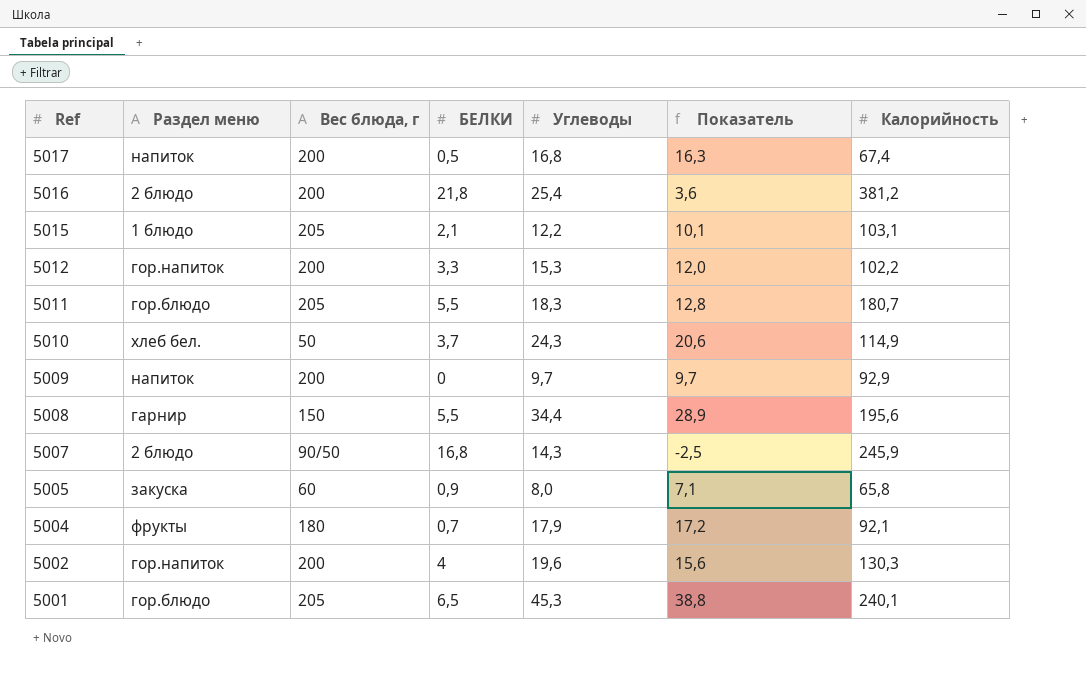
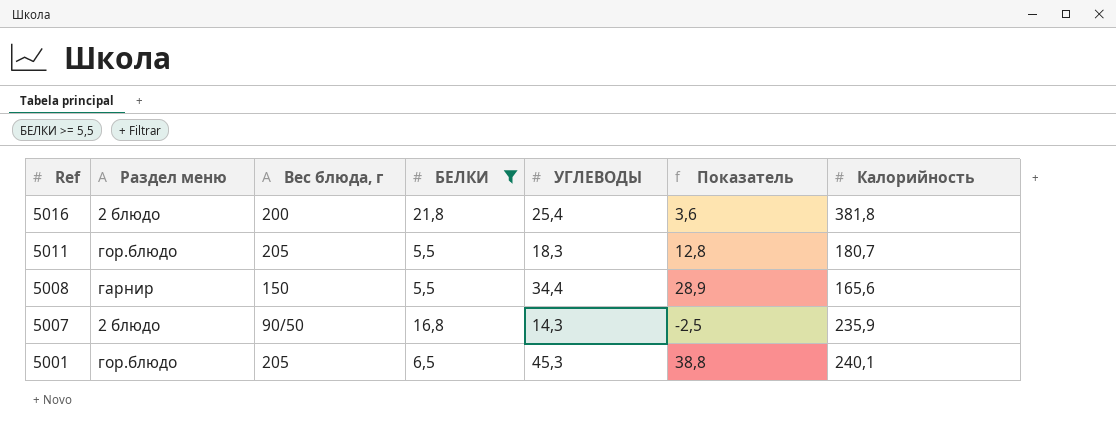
filter: none -> БЕЛКИ >= 5,5
column name: Углеводы -> УГЛЕВОДЫ
5016 | Калорийность: 381,2 -> 381,8
5008 | Калорийность: 195,6 -> 165,6
5007 | Калорийность: 245,9 -> 235,9

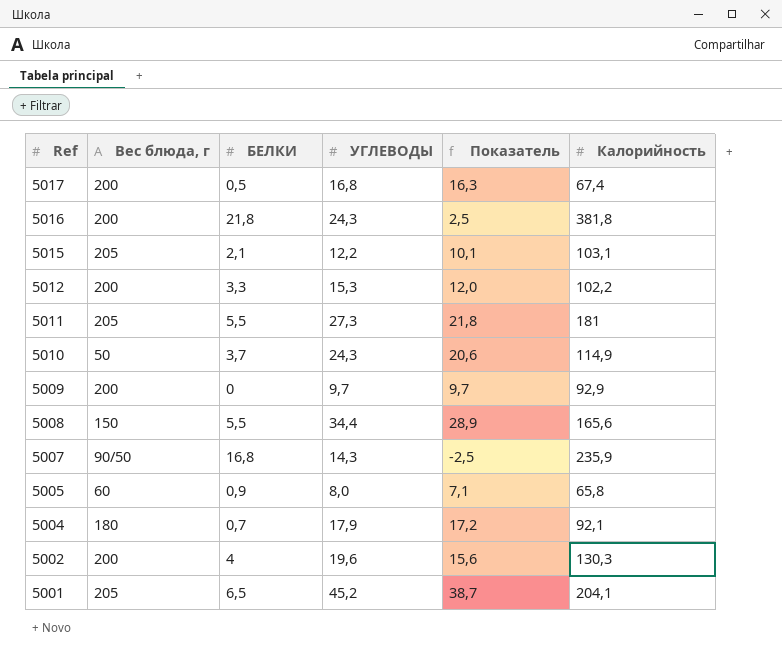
filter: БЕЛКИ >= 5,5 -> none
column Раздел меню | position: 2 -> none
5016 | УГЛЕВОДЫ: 25,4 -> 24,3
5016 | Показатель: 3,6 -> 2,5
5011 | УГЛЕВОДЫ: 18,3 -> 27,3
5011 | Показатель: 12,8 -> 21,8
5011 | Калорийность: 180,7 -> 181
5001 | УГЛЕВОДЫ: 45,3 -> 45,2
5001 | Показатель: 38,8 -> 38,7
5001 | Калорийность: 240,1 -> 204,1

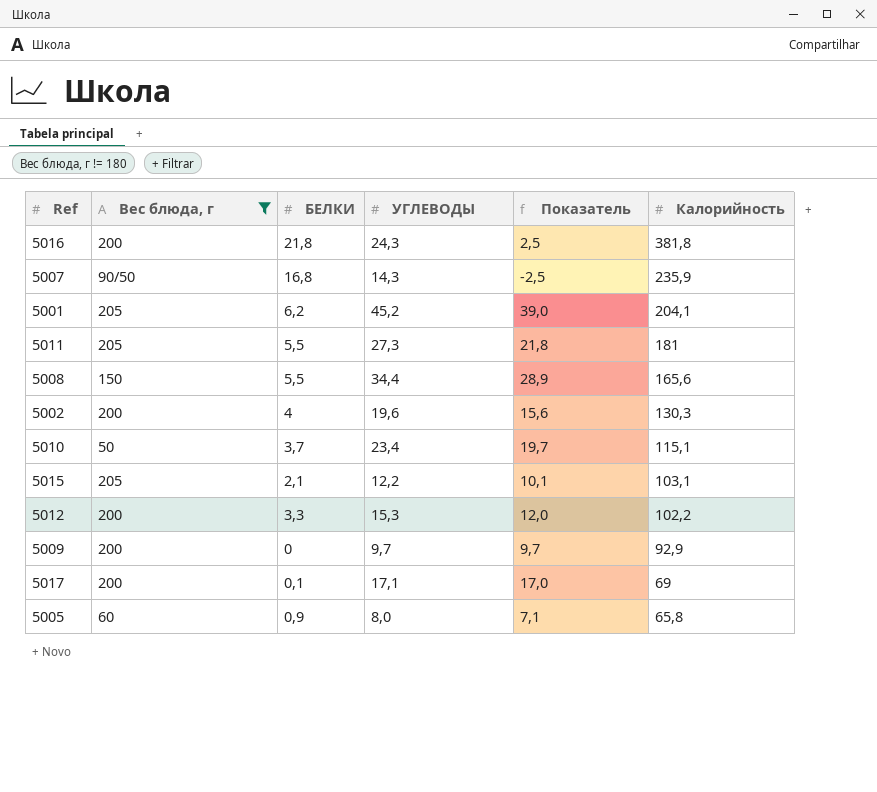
filter: none -> Вес блюда, г != 180
row order: Ref descending -> Калорийность descending
5001 | БЕЛКИ: 6,5 -> 6,2
5001 | Показатель: 38,7 -> 39,0
5010 | УГЛЕВОДЫ: 24,3 -> 23,4
5010 | Показатель: 20,6 -> 19,7
5010 | Калорийность: 114,9 -> 115,1
5017 | БЕЛКИ: 0,5 -> 0,1
5017 | УГЛЕВОДЫ: 16,8 -> 17,1
5017 | Показатель: 16,3 -> 17,0
5017 | Калорийность: 67,4 -> 69

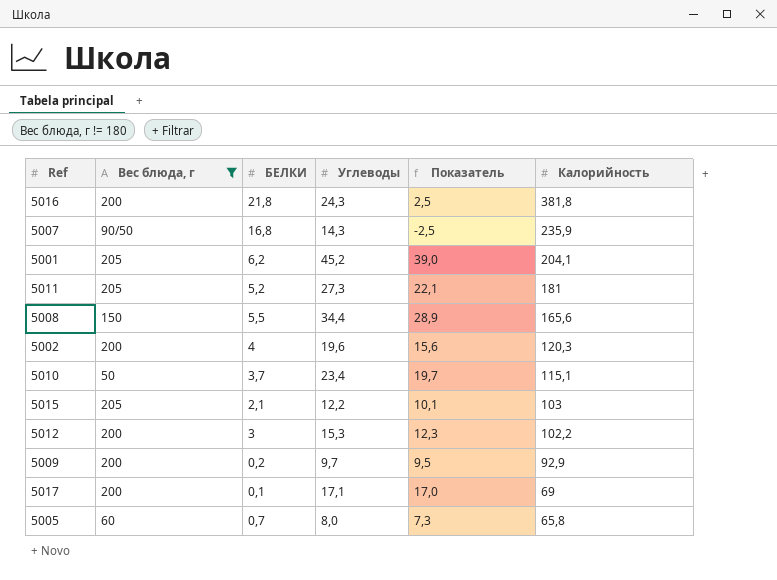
column name: УГЛЕВОДЫ -> Углеводы
5011 | БЕЛКИ: 5,5 -> 5,2
5011 | Показатель: 21,8 -> 22,1
5002 | Калорийность: 130,3 -> 120,3
5015 | Калорийность: 103,1 -> 103
5012 | БЕЛКИ: 3,3 -> 3
5012 | Показатель: 12,0 -> 12,3
5009 | БЕЛКИ: 0 -> 0,2
5009 | Показатель: 9,7 -> 9,5
5005 | БЕЛКИ: 0,9 -> 0,7
5005 | Показатель: 7,1 -> 7,3

